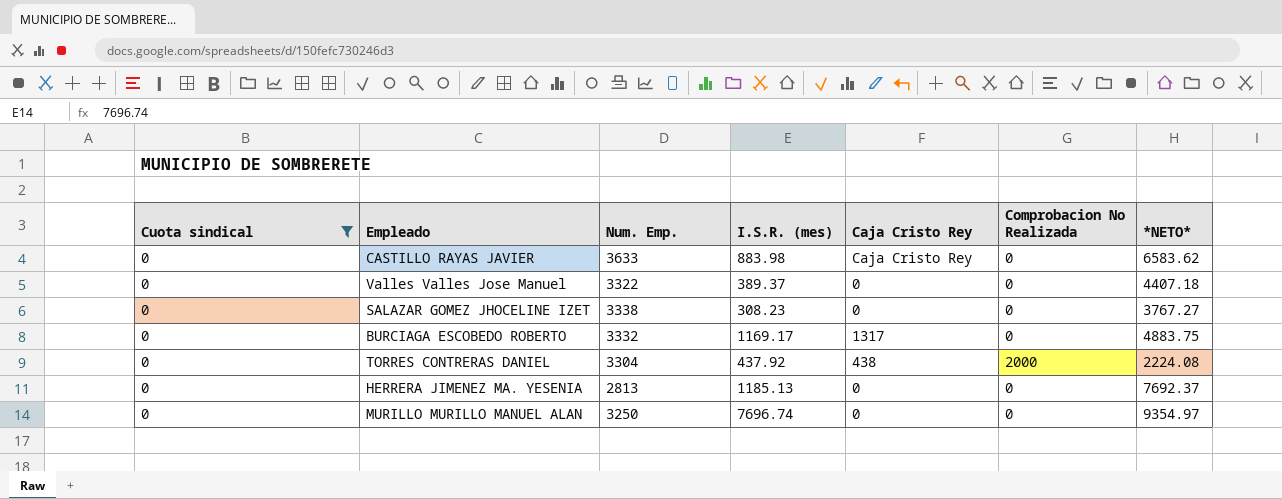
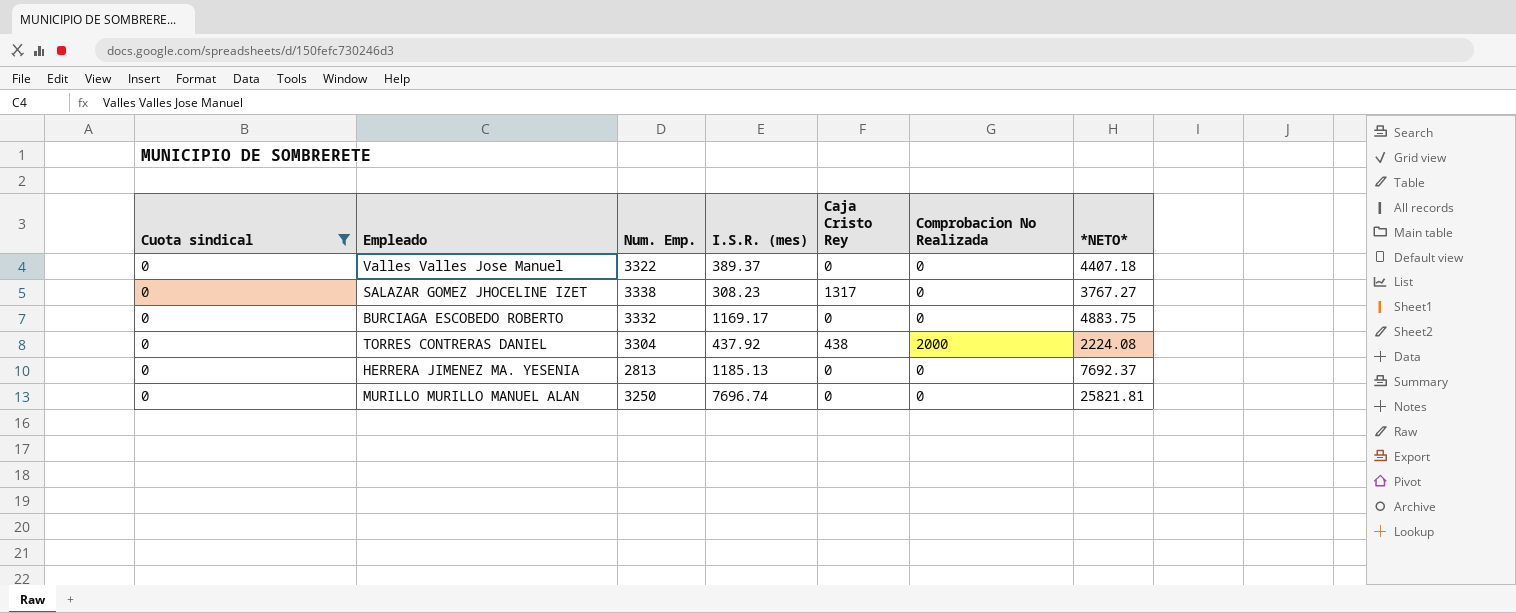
row CASTILLO RAYAS JAVIER: 0 | 3633 | 883.98 | Caja Cristo Rey | 0 | 6583.62 -> none
SALAZAR GOMEZ JHOCELINE IZET | Caja Cristo Rey: 0 -> 1317
BURCIAGA ESCOBEDO ROBERTO | Caja Cristo Rey: 1317 -> 0
MURILLO MURILLO MANUEL ALAN | *NETO*: 9354.97 -> 25821.81

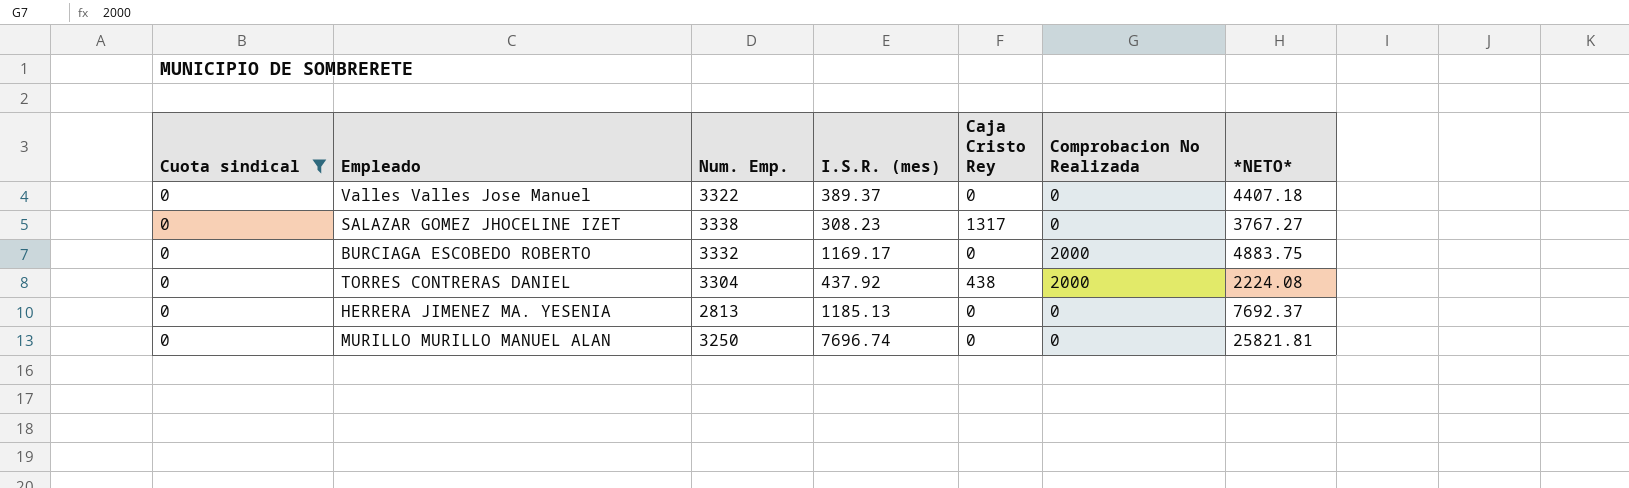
BURCIAGA ESCOBEDO ROBERTO | Comprobacion No Realizada: 0 -> 2000

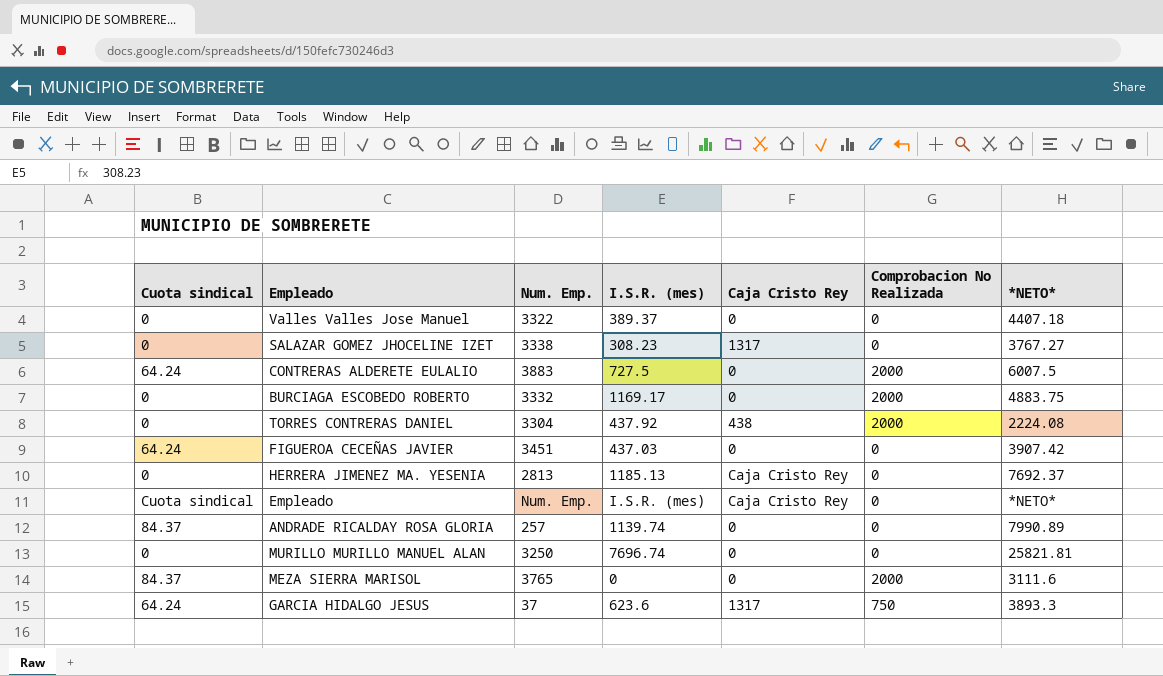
filter: Cuota sindical = 0 -> none
HERRERA JIMENEZ MA. YESENIA | Caja Cristo Rey: 0 -> Caja Cristo Rey

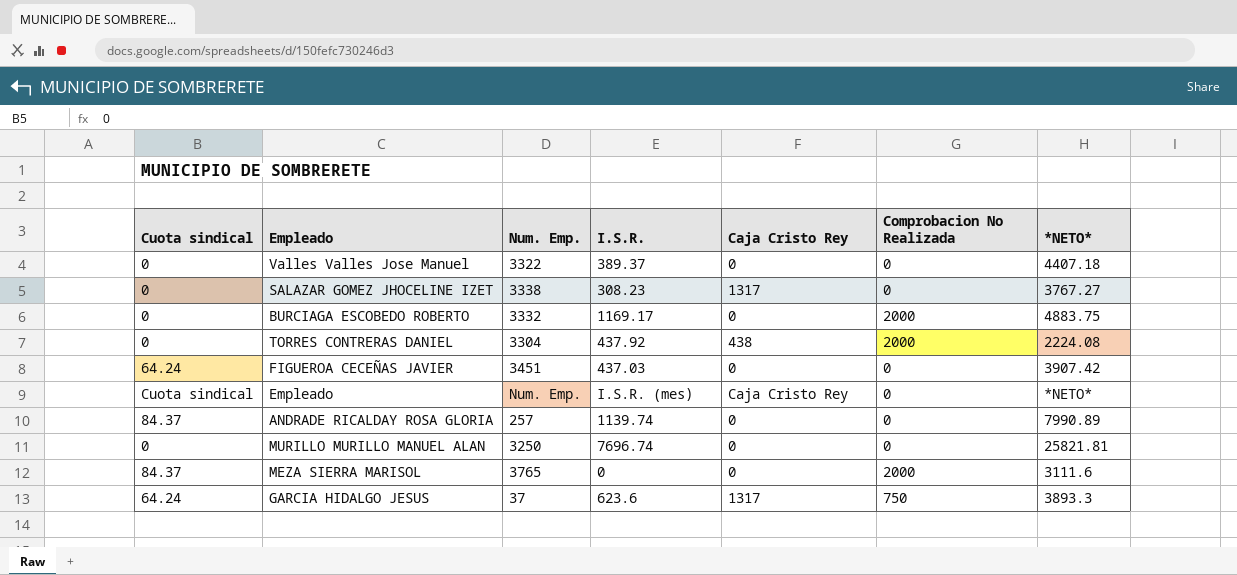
column name: I.S.R. (mes) -> I.S.R.
row CONTRERAS ALDERETE EULALIO: 64.24 | 3883 | 727.5 | 0 | 2000 | 6007.5 -> none
row HERRERA JIMENEZ MA. YESENIA: 0 | 2813 | 1185.13 | Caja Cristo Rey | 0 | 7692.37 -> none

